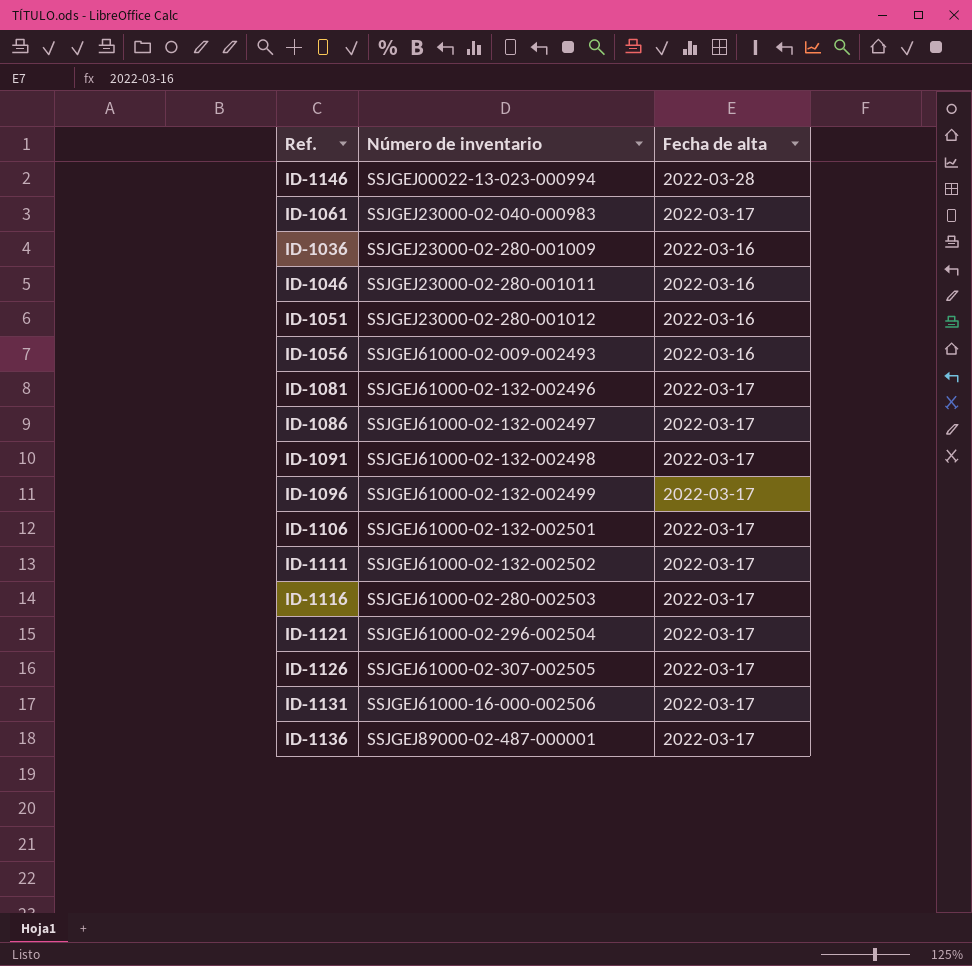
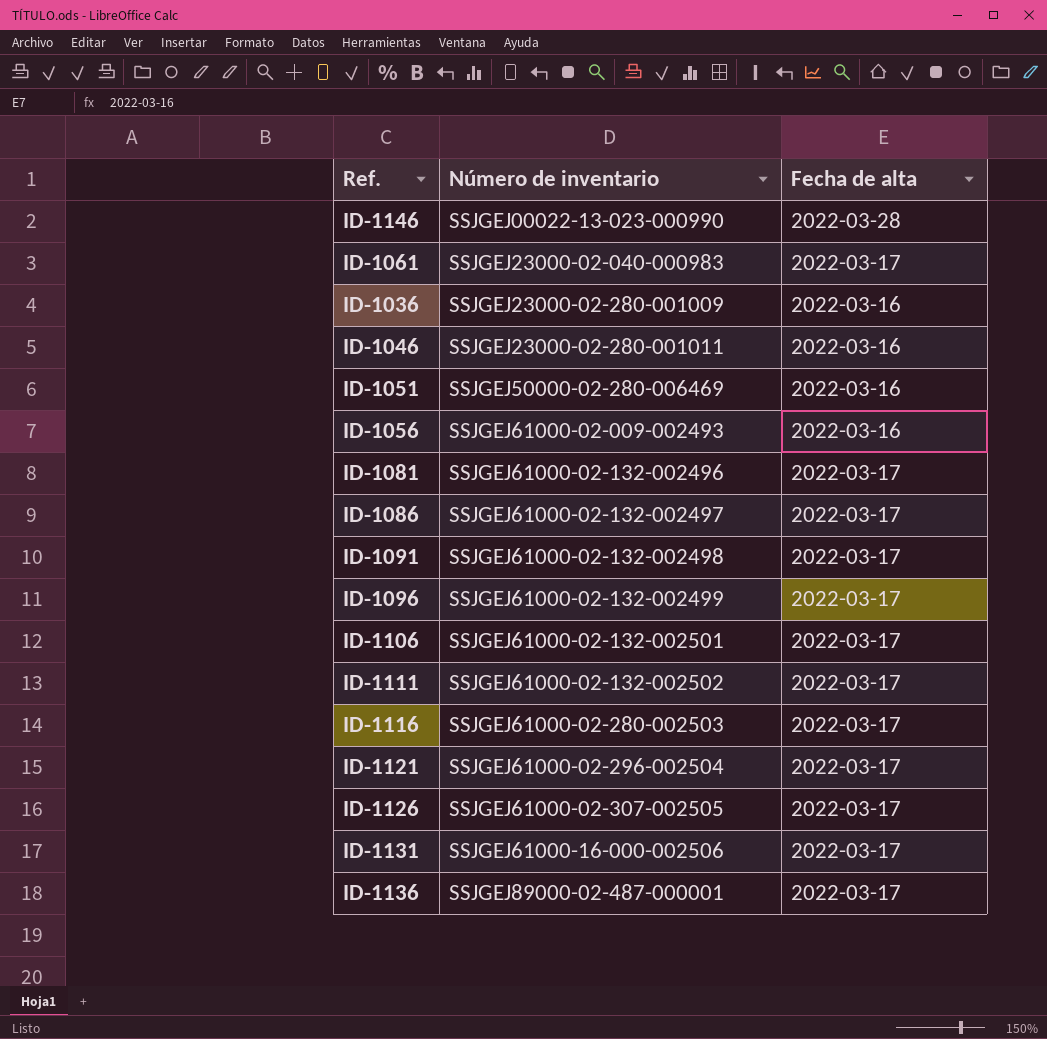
ID-1146 | Número de inventario: SSJGEJ00022-13-023-000994 -> SSJGEJ00022-13-023-000990
ID-1051 | Número de inventario: SSJGEJ23000-02-280-001012 -> SSJGEJ50000-02-280-006469

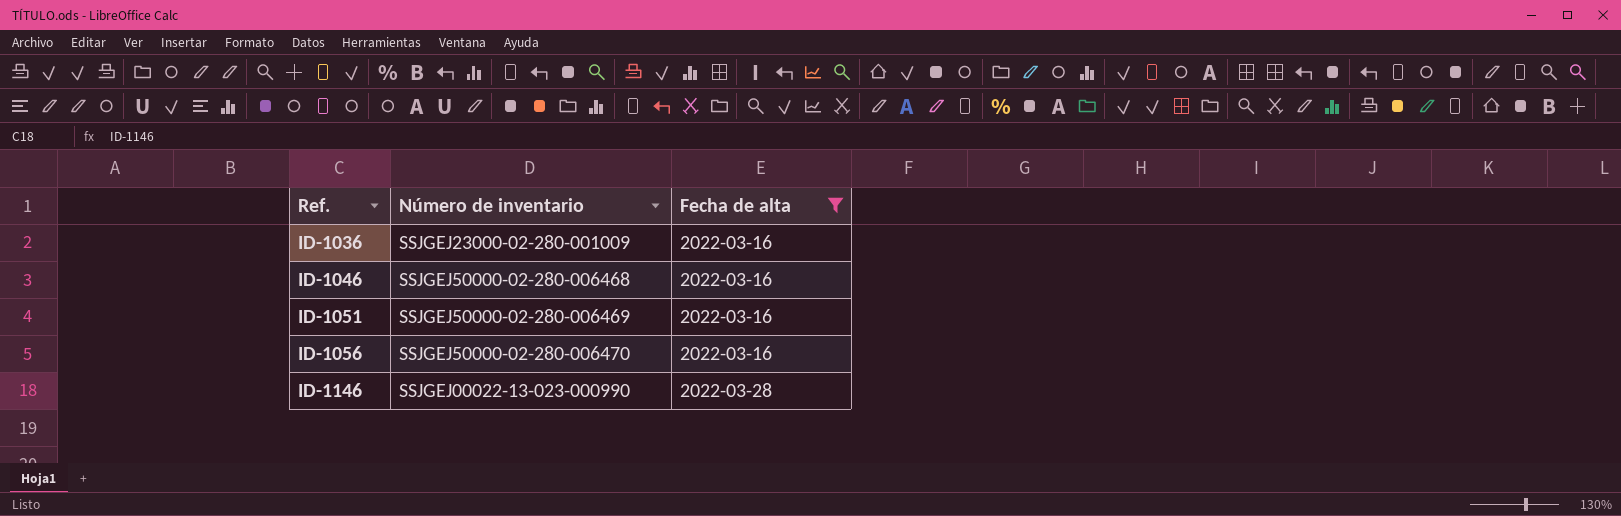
filter: none -> Fecha de alta != 2022-03-17
row order: Número de inventario ascending -> Ref. ascending
ID-1046 | Número de inventario: SSJGEJ23000-02-280-001011 -> SSJGEJ50000-02-280-006468
ID-1056 | Número de inventario: SSJGEJ61000-02-009-002493 -> SSJGEJ50000-02-280-006470

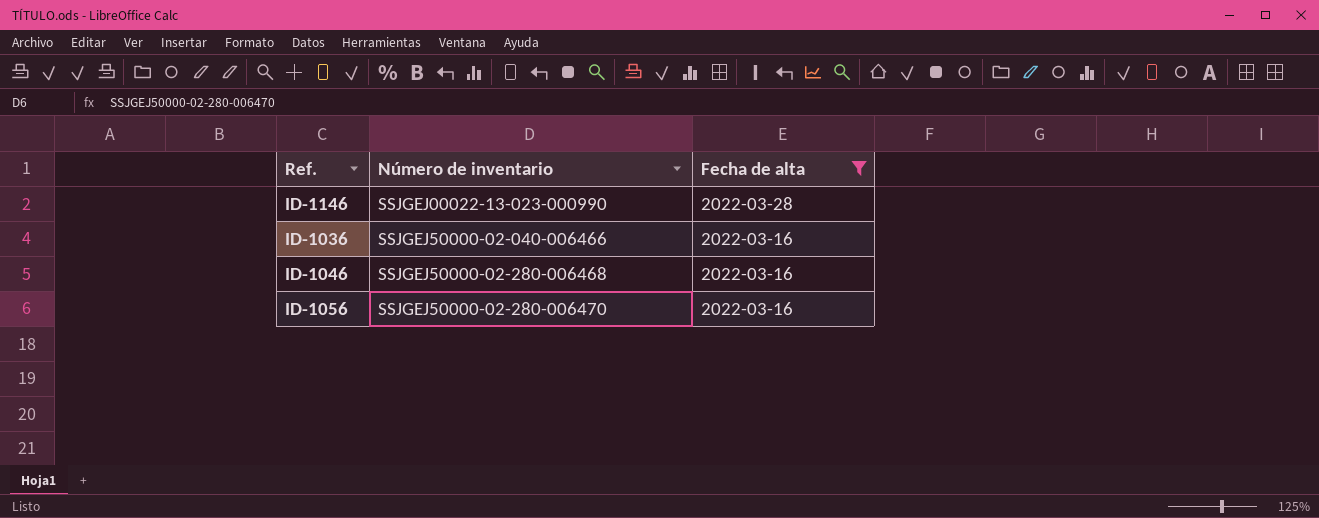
row order: Ref. ascending -> Número de inventario ascending
row ID-1051: SSJGEJ50000-02-280-006469 | 2022-03-16 -> none
ID-1036 | Número de inventario: SSJGEJ23000-02-280-001009 -> SSJGEJ50000-02-040-006466

